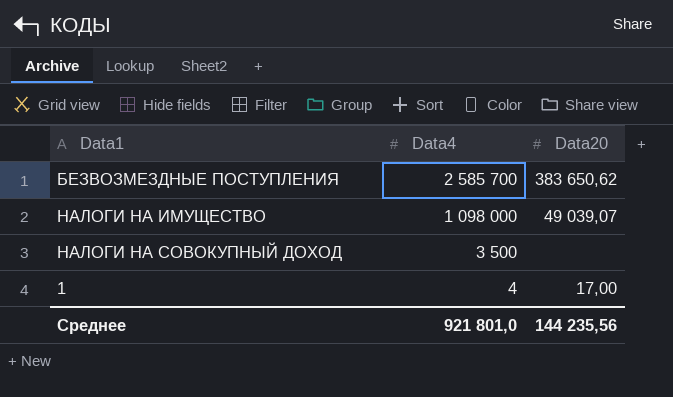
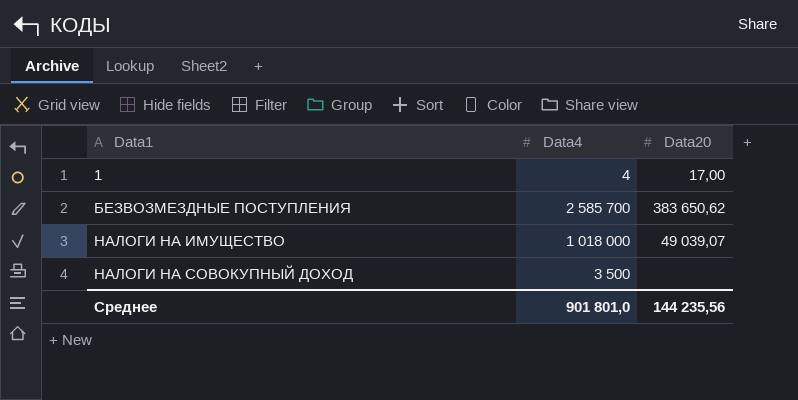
row order: Data4 descending -> Data1 ascending
НАЛОГИ НА ИМУЩЕСТВО | Data4: 1 098 000 -> 1 018 000
Среднее | Data4: 921 801,0 -> 901 801,0

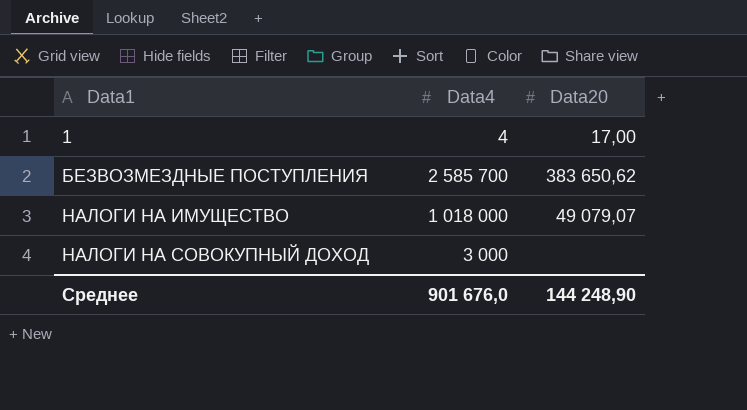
НАЛОГИ НА ИМУЩЕСТВО | Data20: 49 039,07 -> 49 079,07
НАЛОГИ НА СОВОКУПНЫЙ ДОХОД | Data4: 3 500 -> 3 000
Среднее | Data4: 901 801,0 -> 901 676,0
Среднее | Data20: 144 235,56 -> 144 248,90

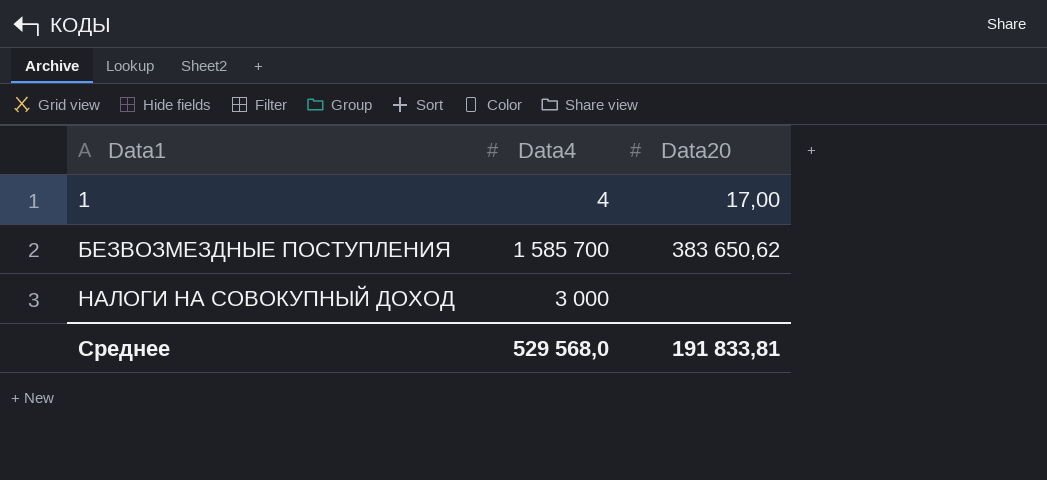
row НАЛОГИ НА ИМУЩЕСТВО: 1 018 000 | 49 079,07 -> none
БЕЗВОЗМЕЗДНЫЕ ПОСТУПЛЕНИЯ | Data4: 2 585 700 -> 1 585 700
Среднее | Data4: 901 676,0 -> 529 568,0
Среднее | Data20: 144 248,90 -> 191 833,81

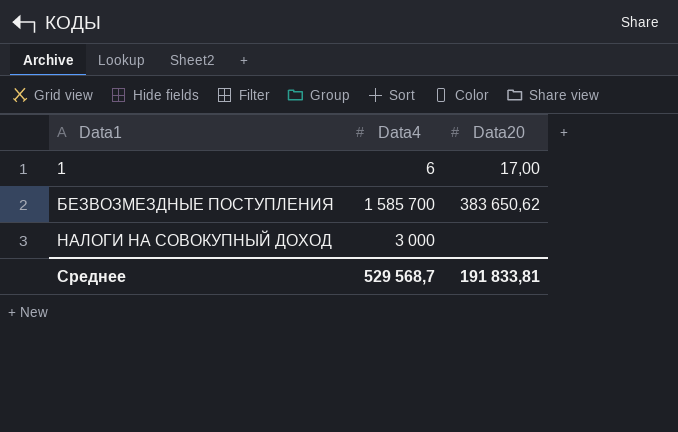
1 | Data4: 4 -> 6
Среднее | Data4: 529 568,0 -> 529 568,7

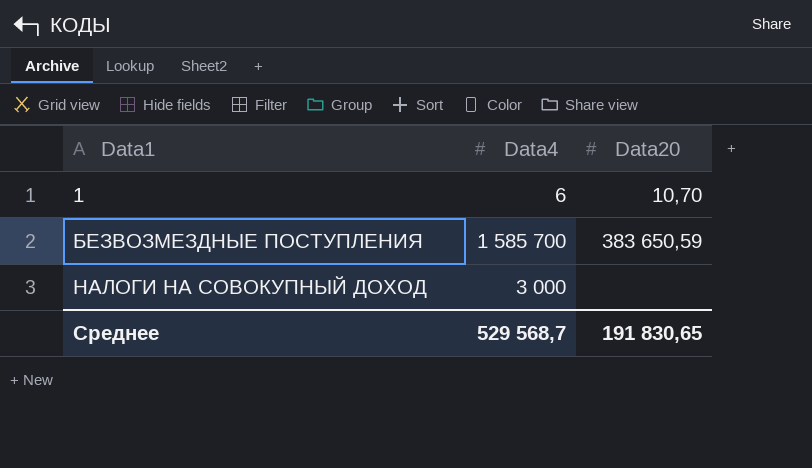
1 | Data20: 17,00 -> 10,70
БЕЗВОЗМЕЗДНЫЕ ПОСТУПЛЕНИЯ | Data20: 383 650,62 -> 383 650,59
Среднее | Data20: 191 833,81 -> 191 830,65

